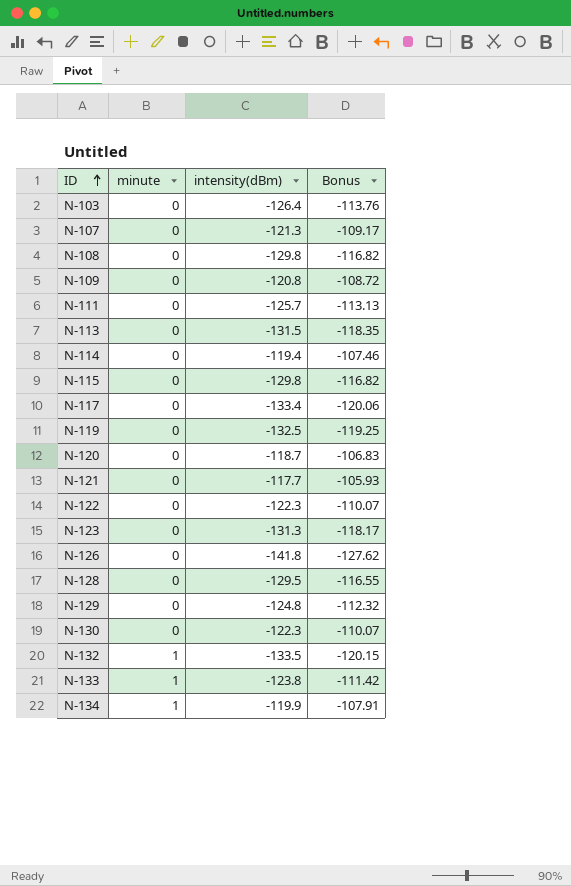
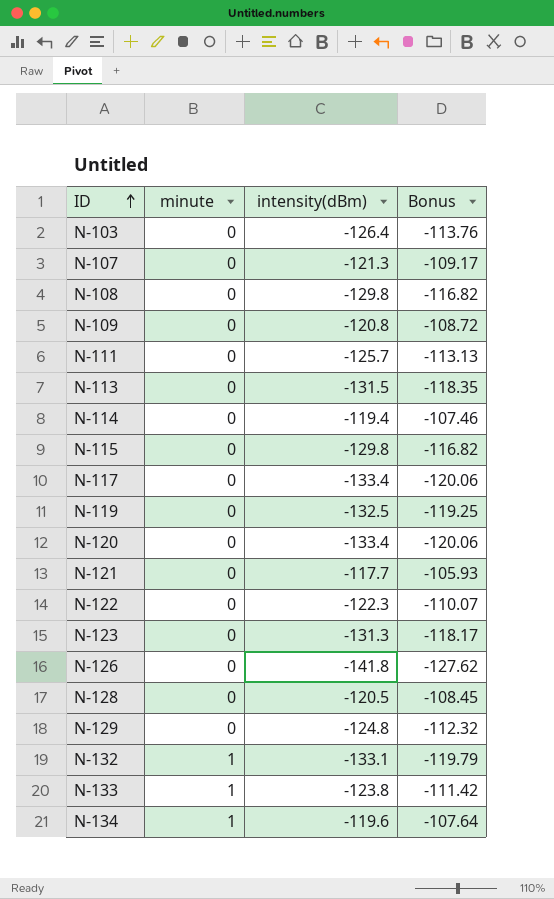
row N-130: 0 | -122.3 | -110.07 -> none
N-120 | intensity(dBm): -118.7 -> -133.4
N-120 | Bonus: -106.83 -> -120.06
N-128 | intensity(dBm): -129.5 -> -120.5
N-128 | Bonus: -116.55 -> -108.45
N-132 | intensity(dBm): -133.5 -> -133.1
N-132 | Bonus: -120.15 -> -119.79
N-134 | intensity(dBm): -119.9 -> -119.6
N-134 | Bonus: -107.91 -> -107.64

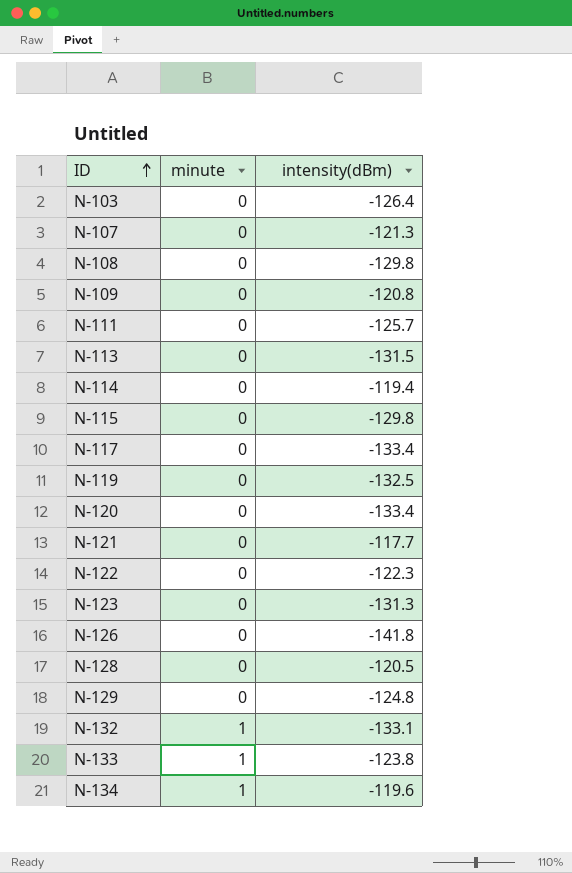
column Bonus | formula: [intensity(dBm)] * 0.9 -> none

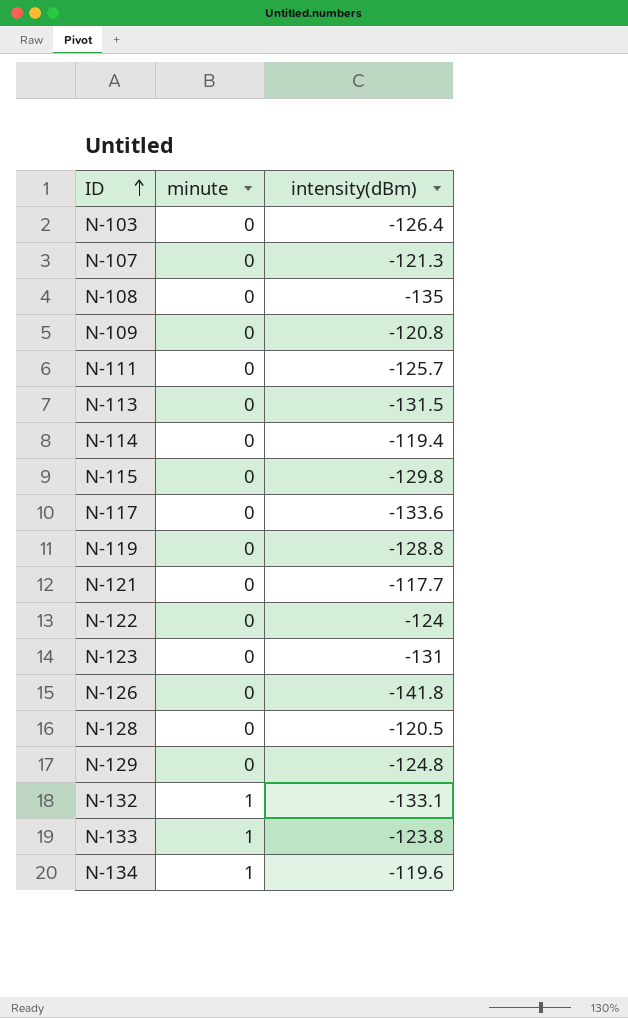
row N-120: 0 | -133.4 -> none
N-108 | intensity(dBm): -129.8 -> -135
N-117 | intensity(dBm): -133.4 -> -133.6
N-119 | intensity(dBm): -132.5 -> -128.8
N-122 | intensity(dBm): -122.3 -> -124
N-123 | intensity(dBm): -131.3 -> -131

